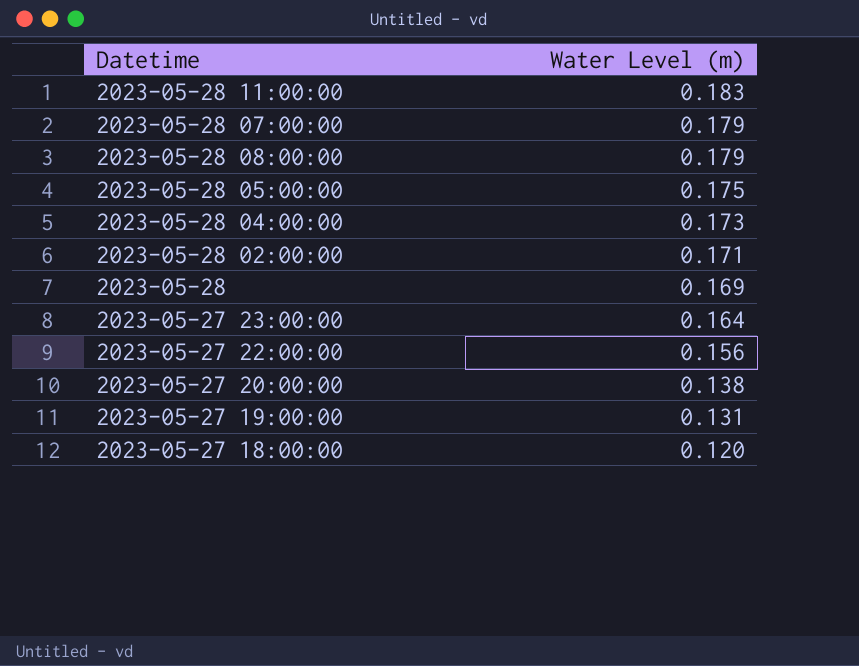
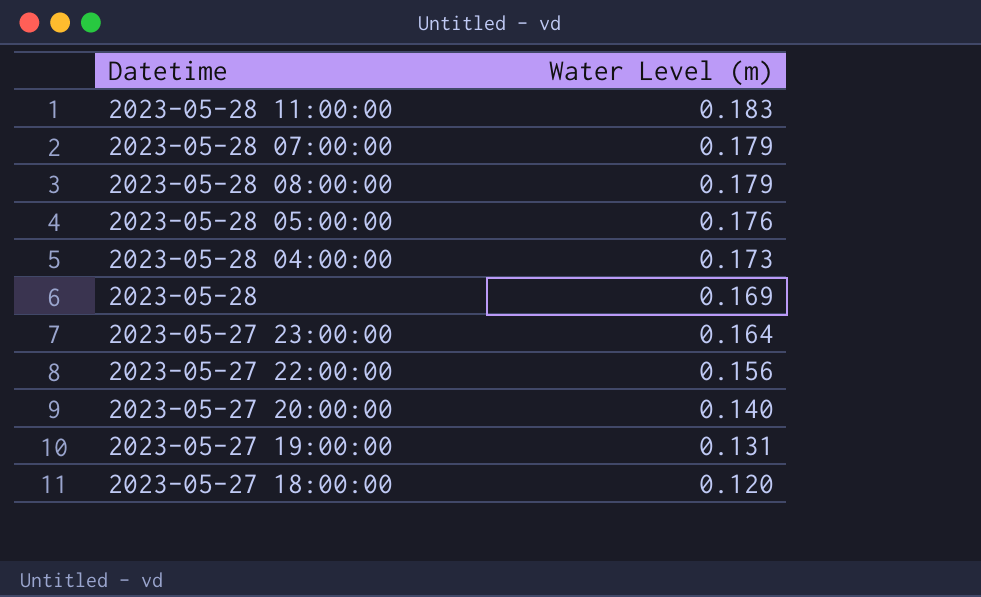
row 2023-05-28 02:00:00: 0.171 -> none
2023-05-28 05:00:00 | Water Level (m): 0.175 -> 0.176
2023-05-27 20:00:00 | Water Level (m): 0.138 -> 0.140

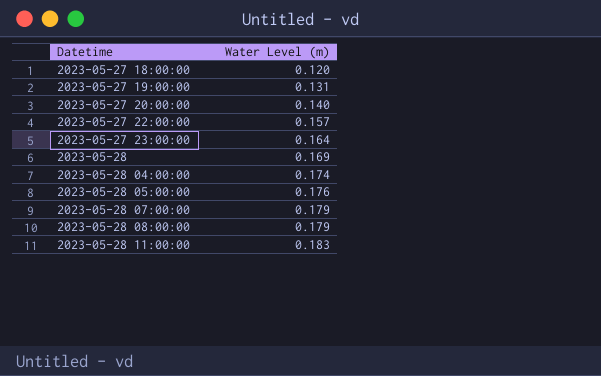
row order: Water Level (m) descending -> Datetime ascending
2023-05-27 22:00:00 | Water Level (m): 0.156 -> 0.157
2023-05-28 04:00:00 | Water Level (m): 0.173 -> 0.174

